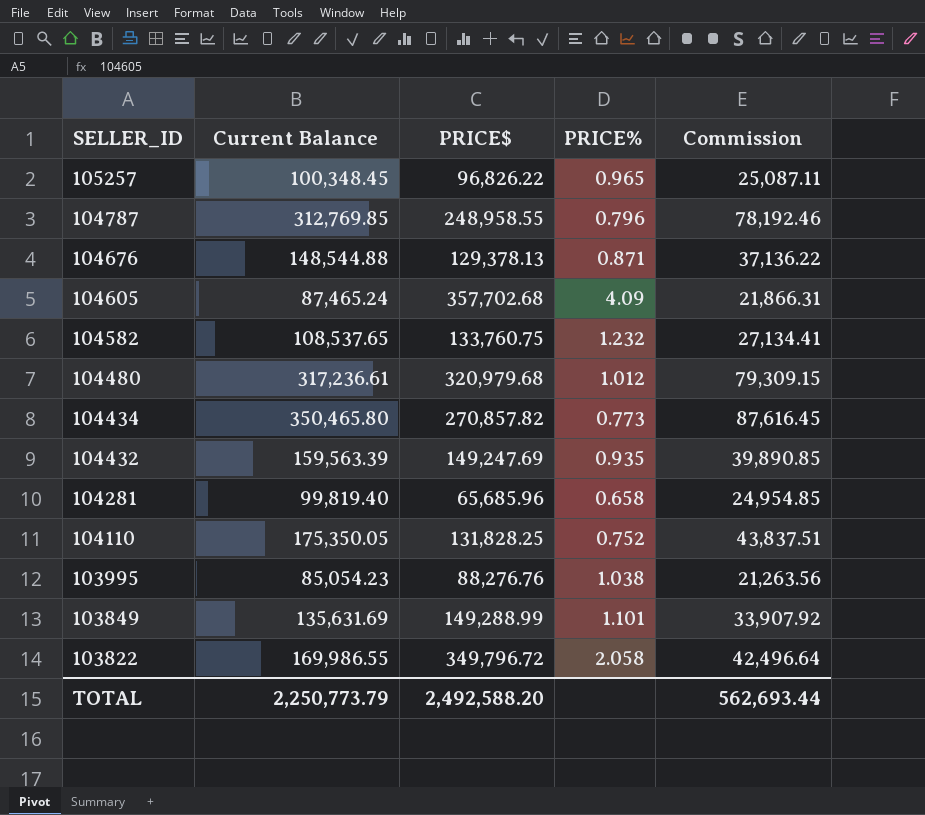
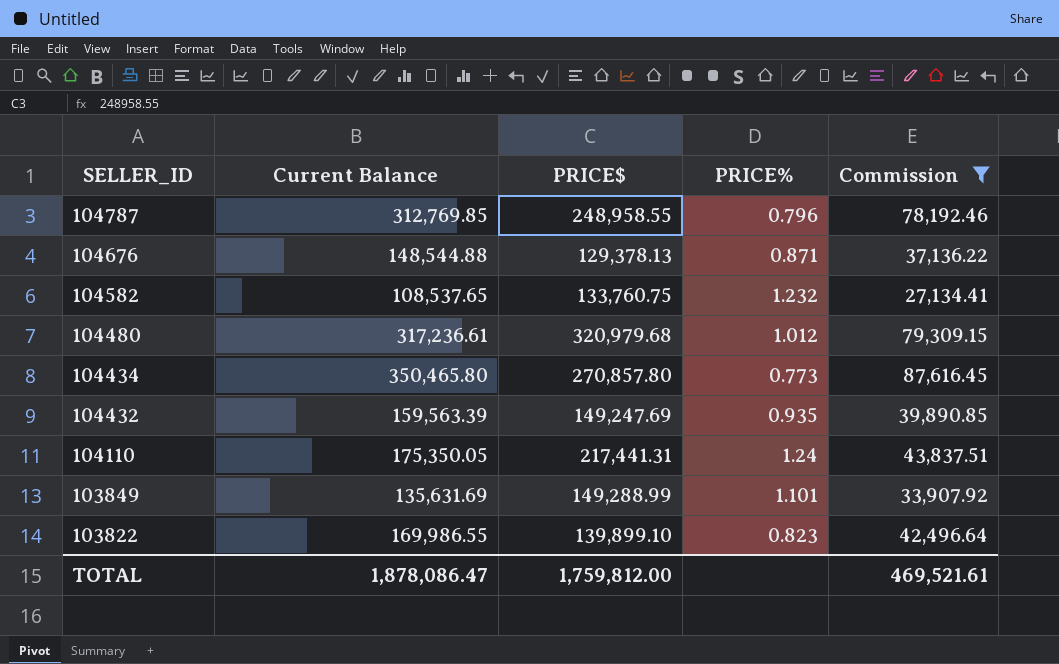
filter: none -> Commission >= 27,134.41
104434 | PRICE$: 270,857.82 -> 270,857.80
104110 | PRICE$: 131,828.25 -> 217,441.31
104110 | PRICE%: 0.752 -> 1.24
103822 | PRICE$: 349,796.72 -> 139,899.10
103822 | PRICE%: 2.058 -> 0.823
TOTAL | Current Balance: 2,250,773.79 -> 1,878,086.47
TOTAL | PRICE$: 2,492,588.20 -> 1,759,812.00
TOTAL | Commission: 562,693.44 -> 469,521.61

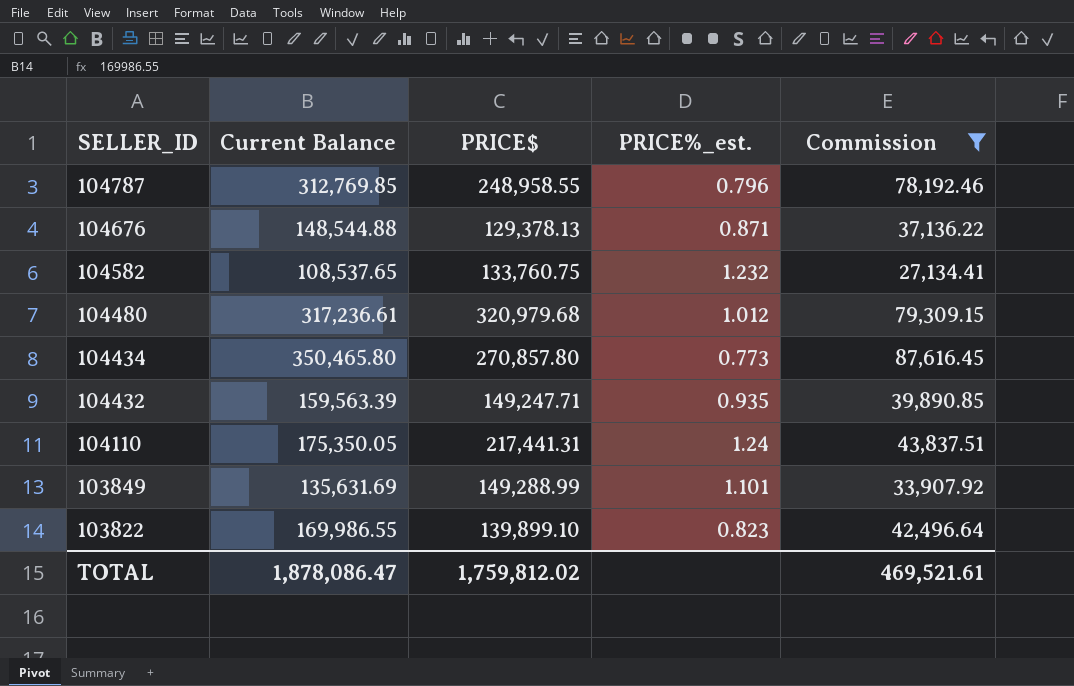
column name: PRICE% -> PRICE%_est.
104432 | PRICE$: 149,247.69 -> 149,247.71
TOTAL | PRICE$: 1,759,812.00 -> 1,759,812.02

